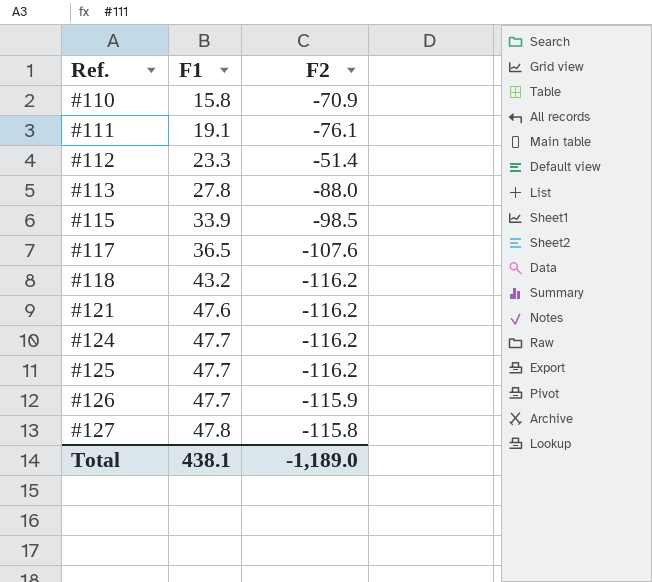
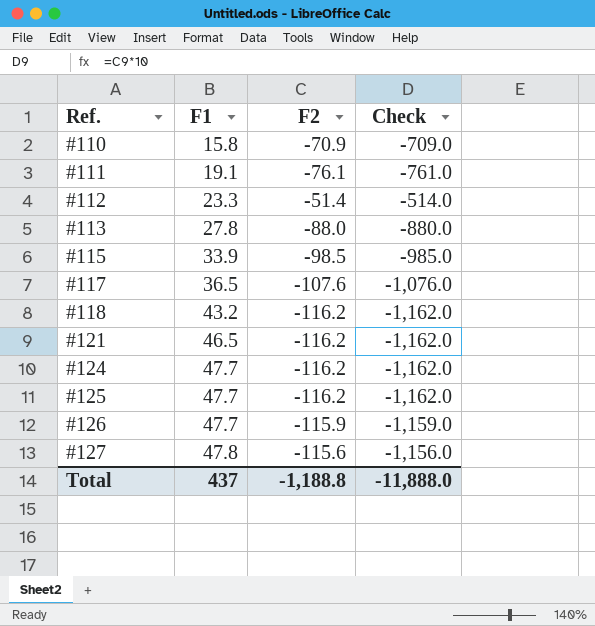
column Check | formula: none -> [F2] * 10
#121 | F1: 47.6 -> 46.5
#127 | F2: -115.8 -> -115.6
Total | F1: 438.1 -> 437
Total | F2: -1,189.0 -> -1,188.8

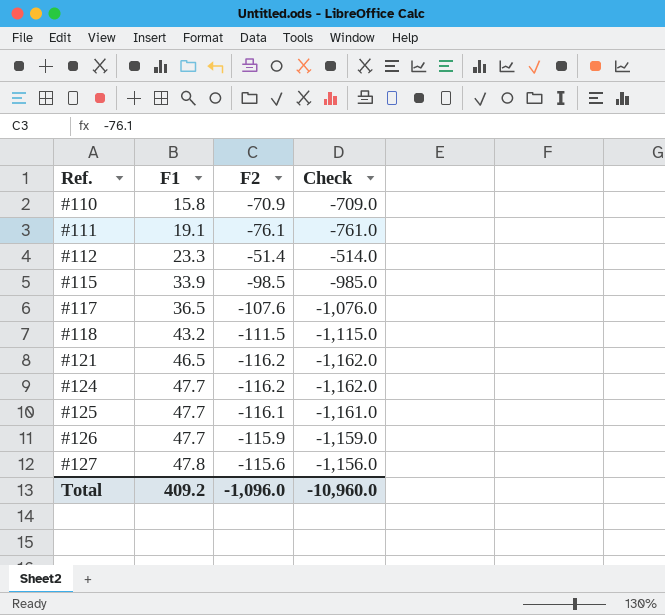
row #113: 27.8 | -88.0 | -880.0 -> none
#118 | F2: -116.2 -> -111.5
#118 | Check: -1,162.0 -> -1,115.0
#125 | F2: -116.2 -> -116.1
#125 | Check: -1,162.0 -> -1,161.0
Total | F1: 437 -> 409.2
Total | F2: -1,188.8 -> -1,096.0
Total | Check: -11,888.0 -> -10,960.0

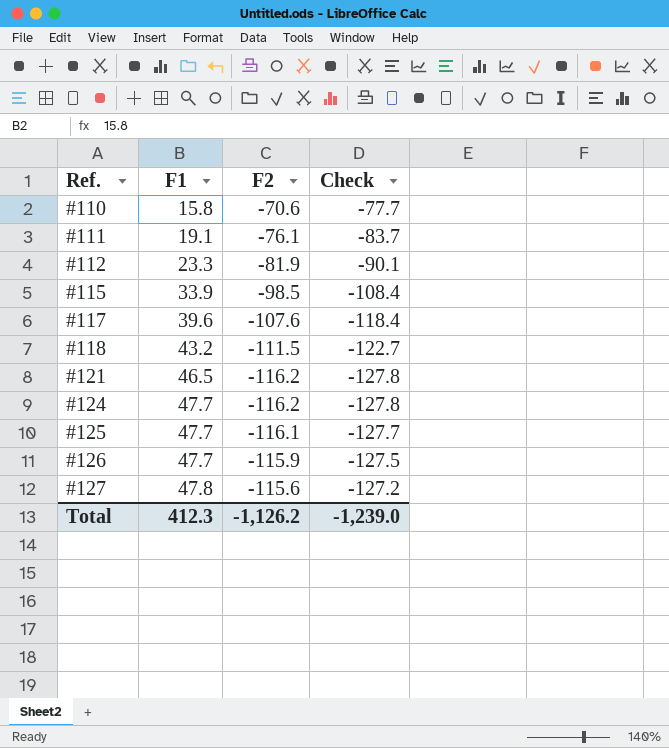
column Check | formula: [F2] * 10 -> [F2] * 1.1
#110 | F2: -70.9 -> -70.6
#112 | F2: -51.4 -> -81.9
#117 | F1: 36.5 -> 39.6
Total | F1: 409.2 -> 412.3
Total | F2: -1,096.0 -> -1,126.2
Total | Check: -10,960.0 -> -1,239.0

